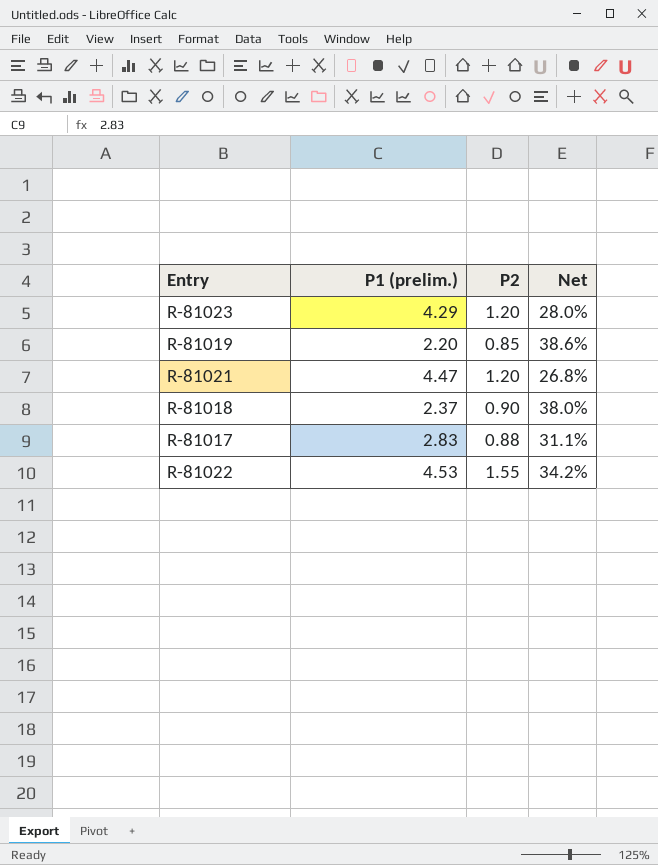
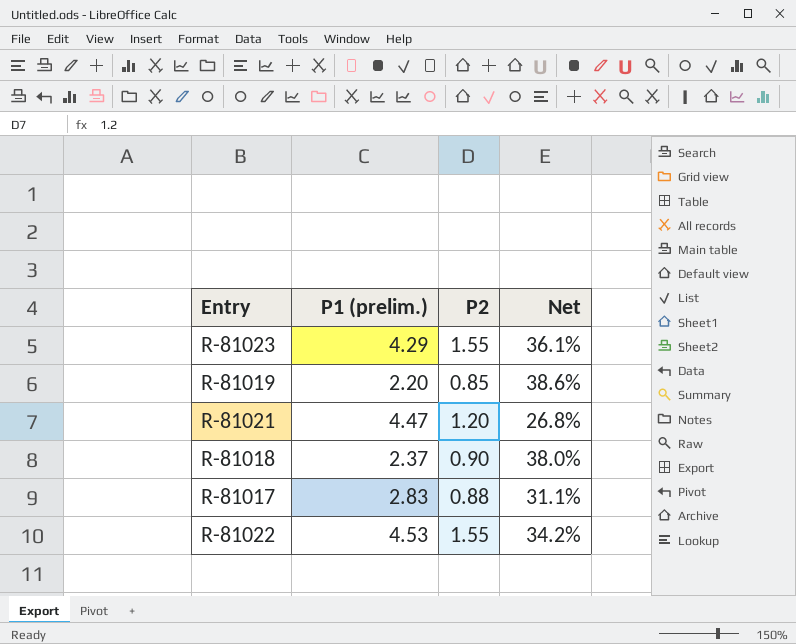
R-81023 | P2: 1.20 -> 1.55
R-81023 | Net: 28.0% -> 36.1%

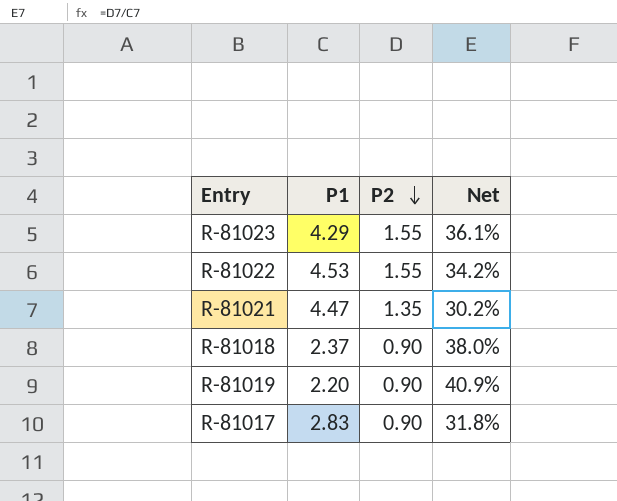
row order: none -> P2 descending
column name: P1 (prelim.) -> P1
R-81021 | P2: 1.20 -> 1.35
R-81021 | Net: 26.8% -> 30.2%
R-81019 | P2: 0.85 -> 0.90
R-81019 | Net: 38.6% -> 40.9%
R-81017 | P2: 0.88 -> 0.90
R-81017 | Net: 31.1% -> 31.8%

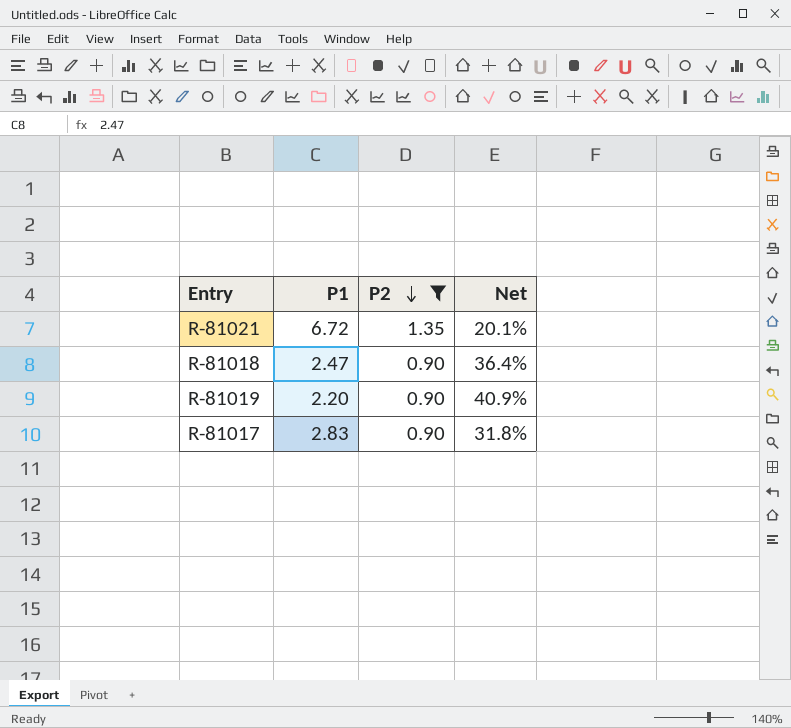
filter: none -> P2 != 1.55
R-81021 | P1: 4.47 -> 6.72
R-81021 | Net: 30.2% -> 20.1%
R-81018 | P1: 2.37 -> 2.47
R-81018 | Net: 38.0% -> 36.4%

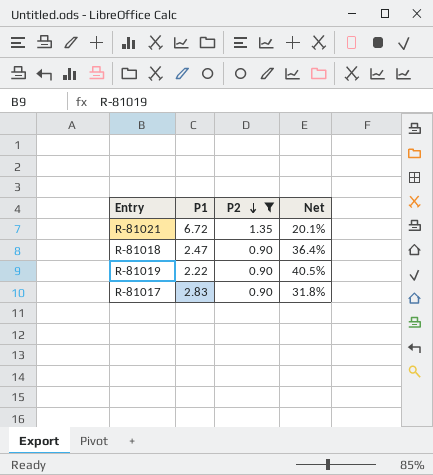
R-81019 | P1: 2.20 -> 2.22
R-81019 | Net: 40.9% -> 40.5%

